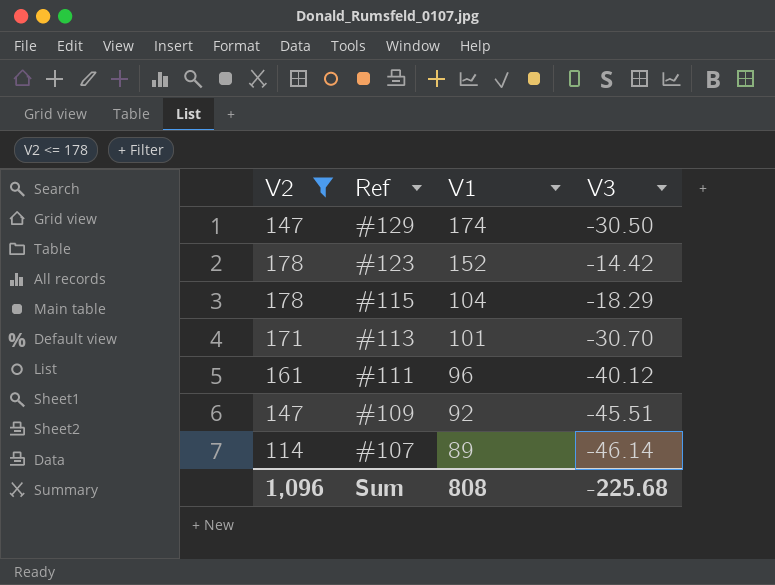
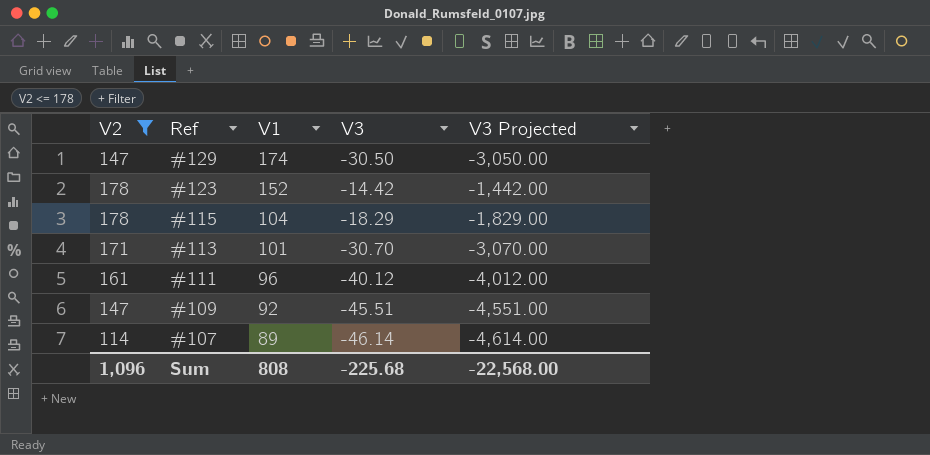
column V3 Projected | formula: none -> [V3] * 100

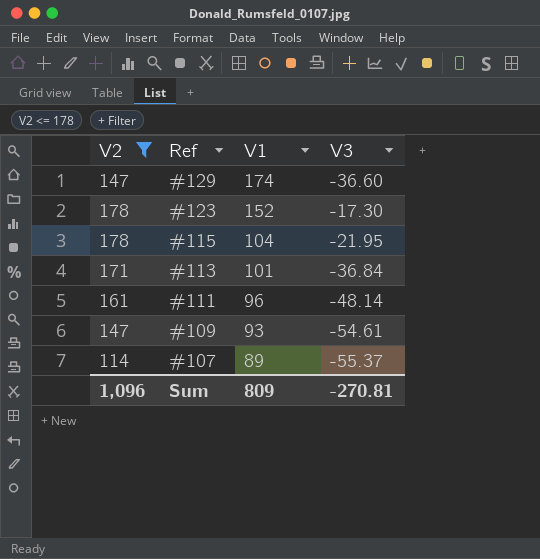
column V3 Projected | formula: [V3] * 100 -> none
#129 | V3: -30.50 -> -36.60
#123 | V3: -14.42 -> -17.30
#115 | V3: -18.29 -> -21.95
#113 | V3: -30.70 -> -36.84
#111 | V3: -40.12 -> -48.14
#109 | V1: 92 -> 93
#109 | V3: -45.51 -> -54.61
#107 | V3: -46.14 -> -55.37
Sum | V1: 808 -> 809
Sum | V3: -225.68 -> -270.81

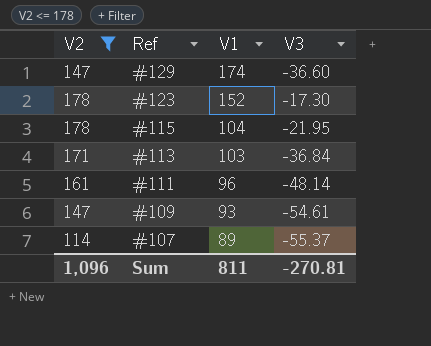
#113 | V1: 101 -> 103
Sum | V1: 809 -> 811

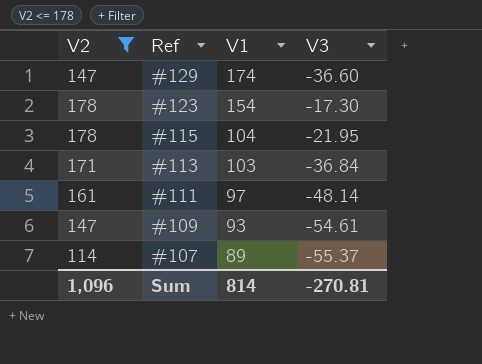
#123 | V1: 152 -> 154
#111 | V1: 96 -> 97
Sum | V1: 811 -> 814

